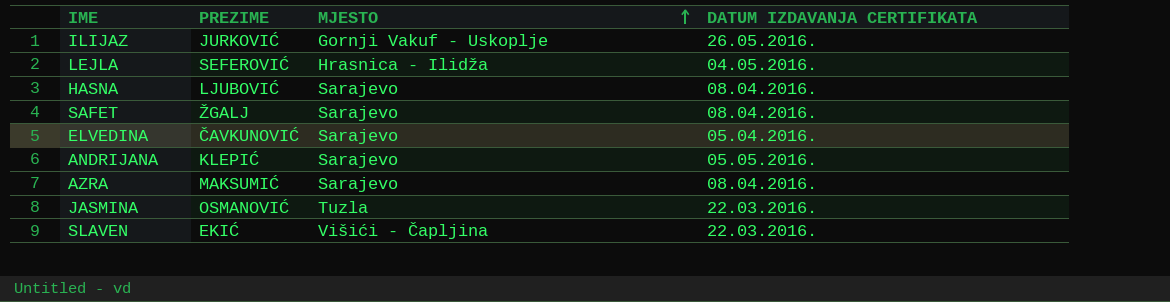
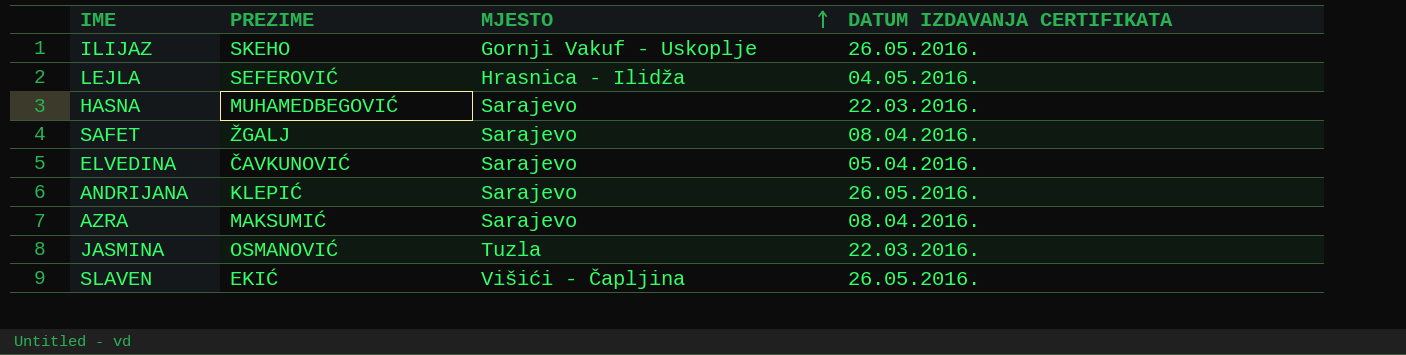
ILIJAZ | PREZIME: JURKOVIĆ -> SKEHO
HASNA | PREZIME: LJUBOVIĆ -> MUHAMEDBEGOVIĆ
HASNA | DATUM IZDAVANJA CERTIFIKATA: 08.04.2016. -> 22.03.2016.
ANDRIJANA | DATUM IZDAVANJA CERTIFIKATA: 05.05.2016. -> 26.05.2016.
SLAVEN | DATUM IZDAVANJA CERTIFIKATA: 22.03.2016. -> 26.05.2016.

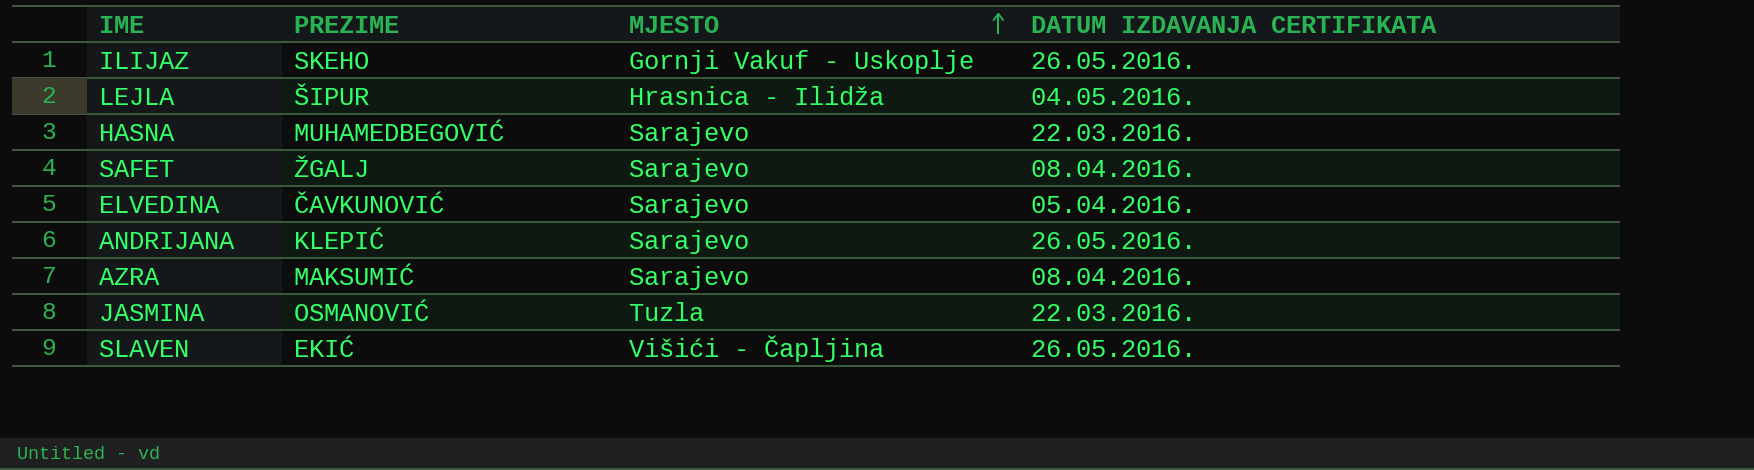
LEJLA | PREZIME: SEFEROVIĆ -> ŠIPUR

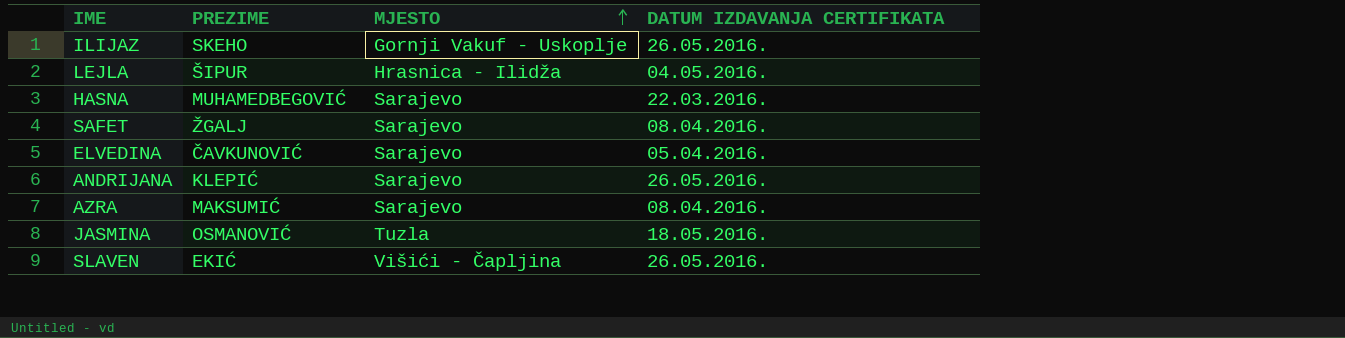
JASMINA | DATUM IZDAVANJA CERTIFIKATA: 22.03.2016. -> 18.05.2016.

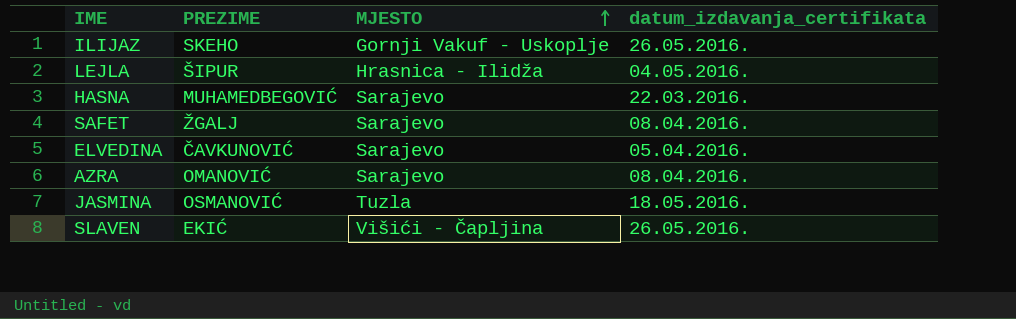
column name: DATUM IZDAVANJA CERTIFIKATA -> datum_izdavanja_certifikata
row ANDRIJANA: KLEPIĆ | Sarajevo | 26.05.2016. -> none
AZRA | PREZIME: MAKSUMIĆ -> OMANOVIĆ

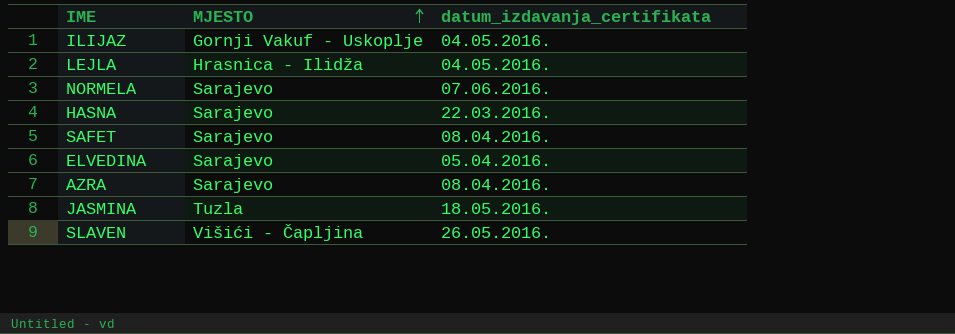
column PREZIME | position: 2 -> none
ILIJAZ | datum_izdavanja_certifikata: 26.05.2016. -> 04.05.2016.
row NORMELA: none -> Sarajevo | 07.06.2016.

